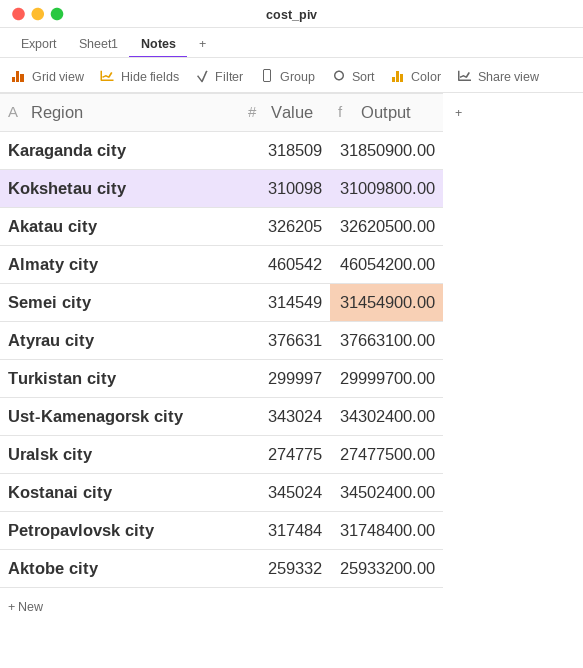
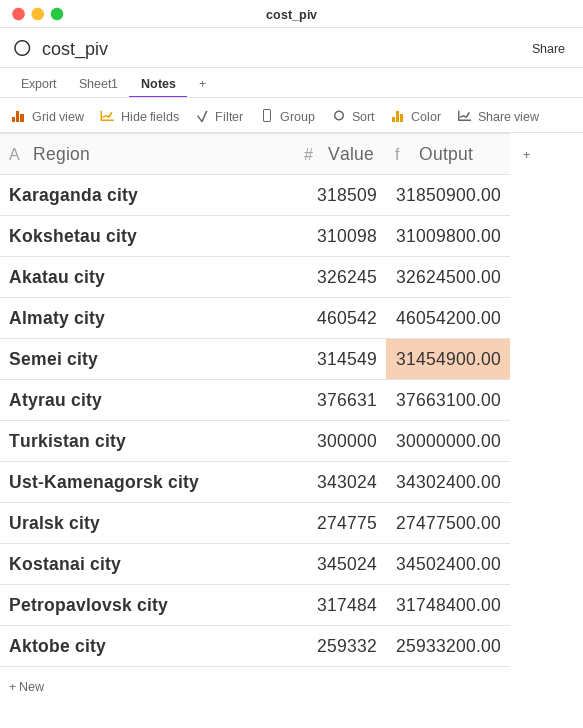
Akatau city | Value: 326205 -> 326245
Akatau city | Output: 32620500.00 -> 32624500.00
Turkistan city | Value: 299997 -> 300000
Turkistan city | Output: 29999700.00 -> 30000000.00

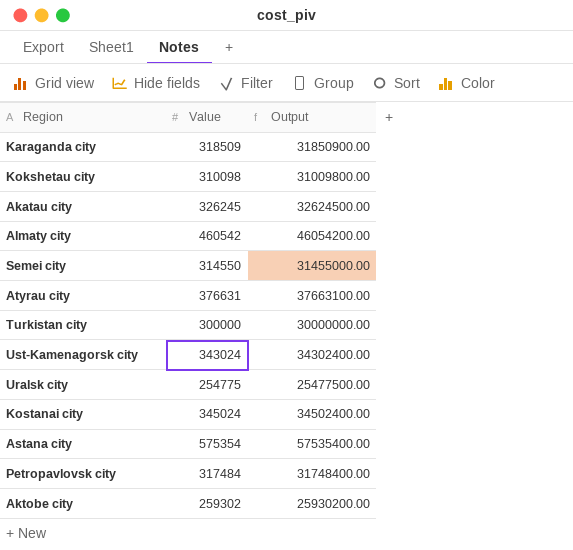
Semei city | Value: 314549 -> 314550
Semei city | Output: 31454900.00 -> 31455000.00
Uralsk city | Value: 274775 -> 254775
Uralsk city | Output: 27477500.00 -> 25477500.00
row Astana city: none -> 575354 | 57535400.00
Aktobe city | Value: 259332 -> 259302
Aktobe city | Output: 25933200.00 -> 25930200.00

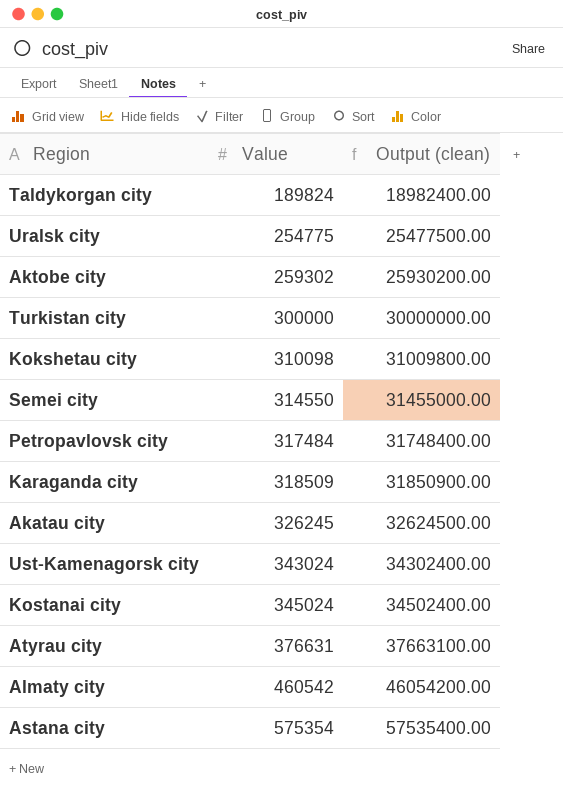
row order: none -> Value ascending
column name: Output -> Output (clean)
row Taldykorgan city: none -> 189824 | 18982400.00

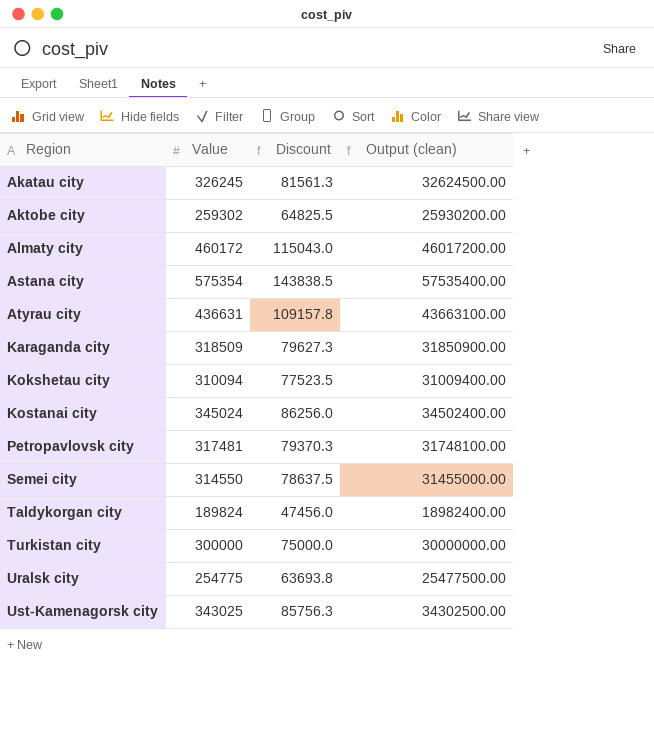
row order: Value ascending -> Region ascending
column Discount | formula: none -> [Value] * 0.25
Almaty city | Value: 460542 -> 460172
Almaty city | Output (clean): 46054200.00 -> 46017200.00
Atyrau city | Value: 376631 -> 436631
Atyrau city | Output (clean): 37663100.00 -> 43663100.00
Kokshetau city | Value: 310098 -> 310094
Kokshetau city | Output (clean): 31009800.00 -> 31009400.00
Petropavlovsk city | Value: 317484 -> 317481
Petropavlovsk city | Output (clean): 31748400.00 -> 31748100.00
Ust-Kamenagorsk city | Value: 343024 -> 343025
Ust-Kamenagorsk city | Output (clean): 34302400.00 -> 34302500.00

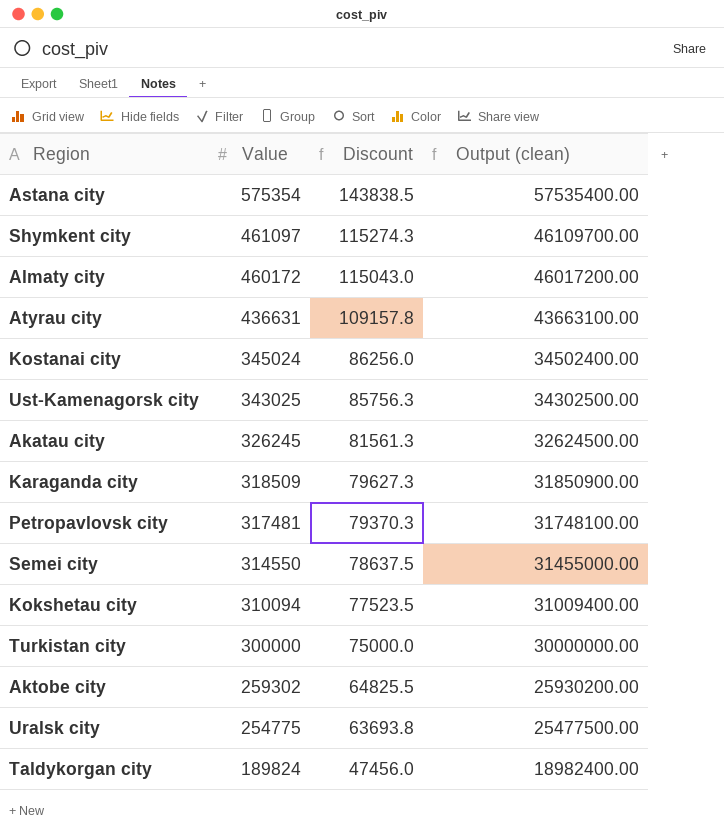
row order: Region ascending -> Value descending
row Shymkent city: none -> 461097 | 115274.3 | 46109700.00

